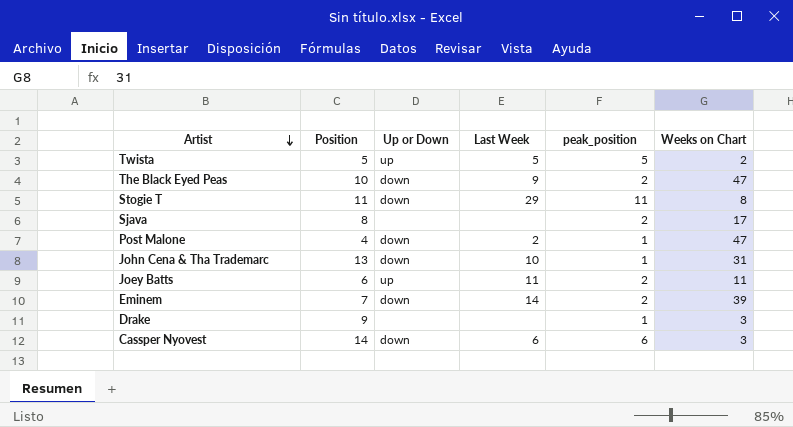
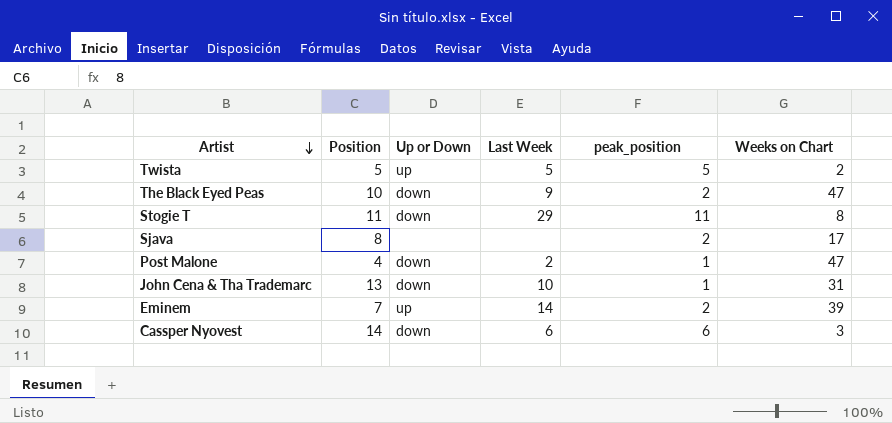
row Joey Batts: 6 | up | 11 | 2 | 11 -> none
row Drake: 9 | none | none | 1 | 3 -> none
Eminem | Up or Down: down -> up

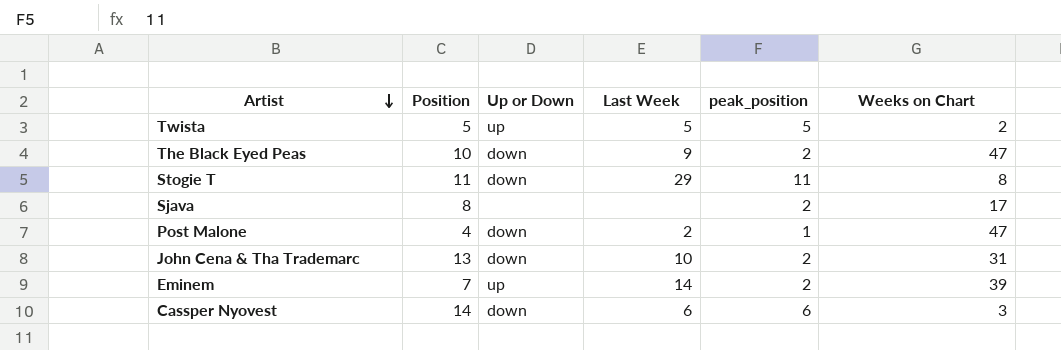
John Cena & Tha Trademarc | peak_position: 1 -> 2

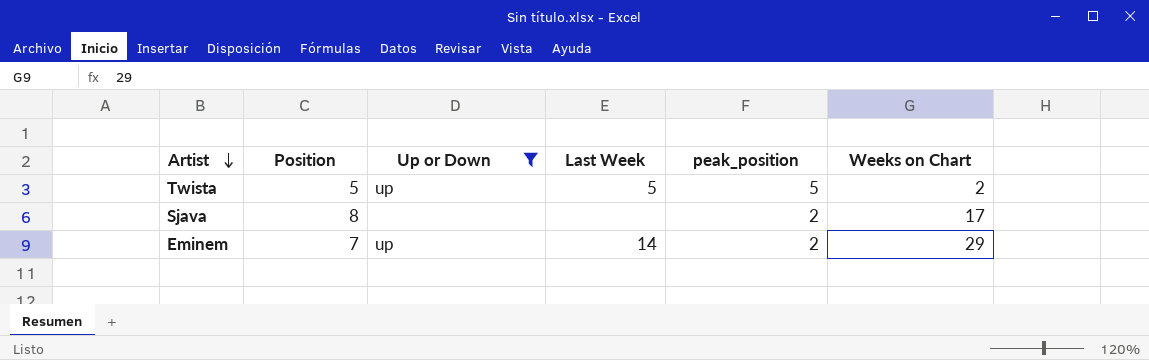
filter: none -> Up or Down != down
Eminem | Weeks on Chart: 39 -> 29

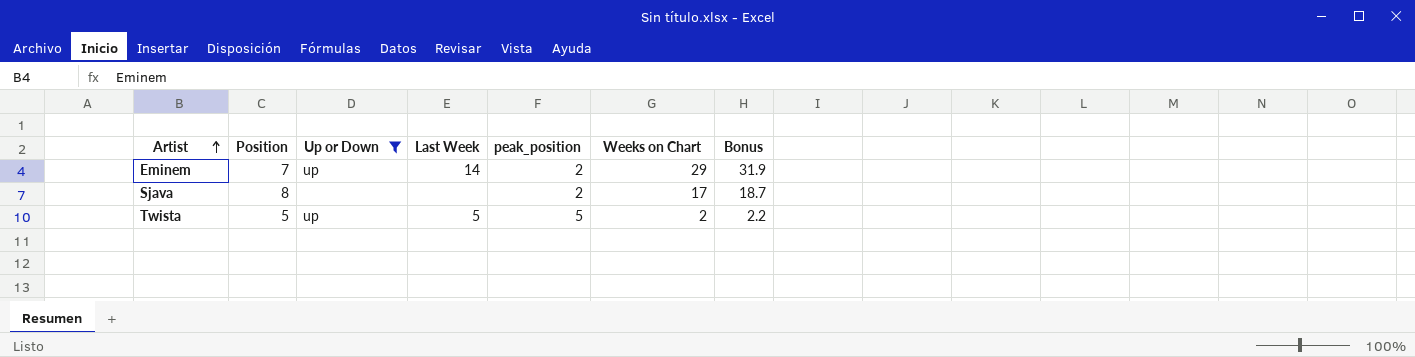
row order: Artist descending -> Artist ascending
column Bonus | formula: none -> [Weeks on Chart] * 1.1

